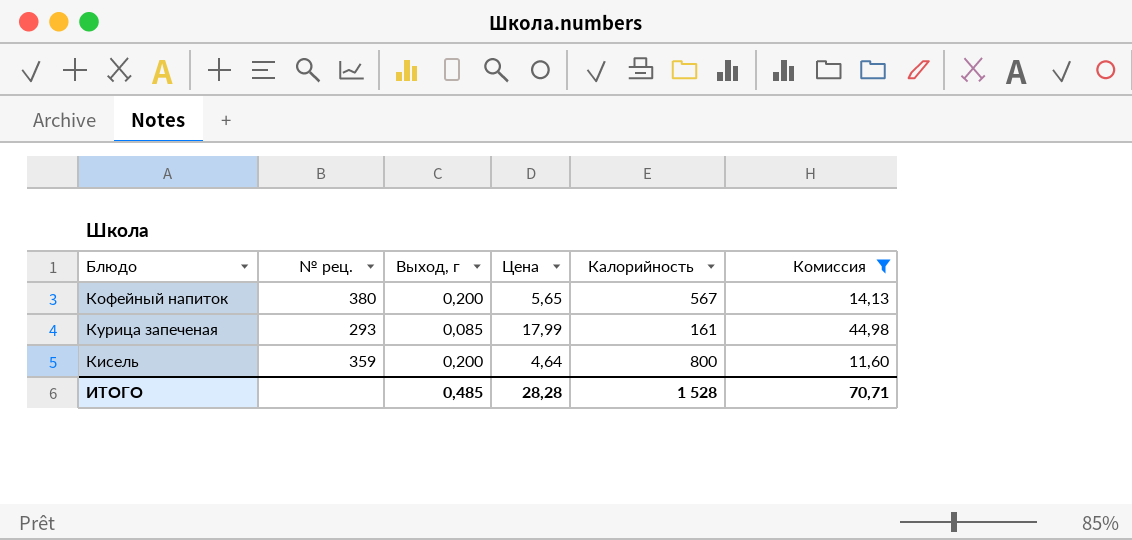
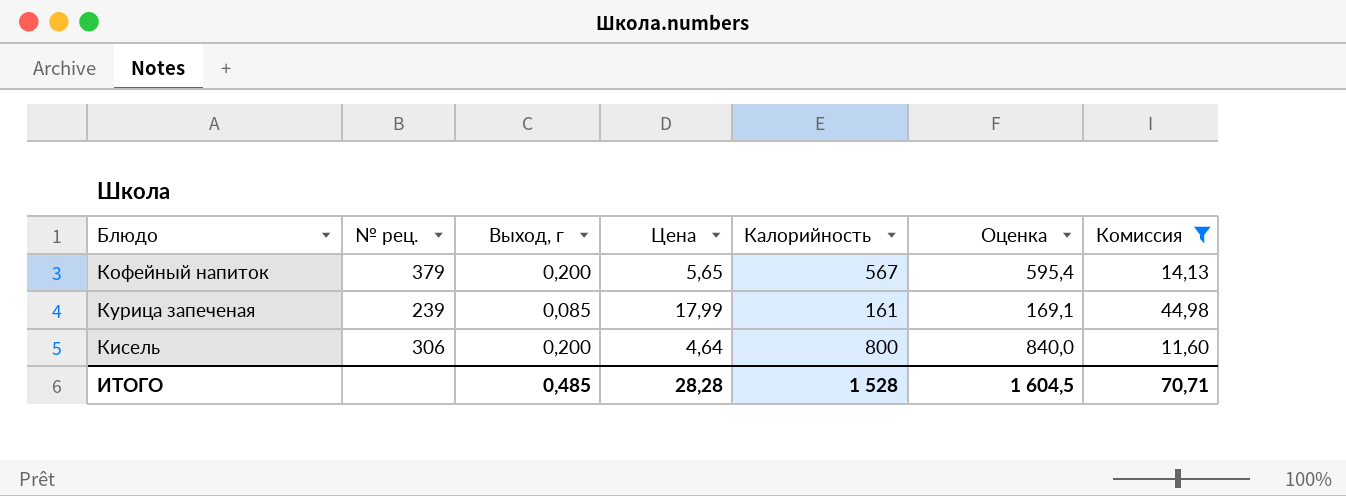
column Оценка | formula: none -> [Калорийность] * 1,05
Кофейный напиток | № рец.: 380 -> 379
Курица запеченая | № рец.: 293 -> 239
Кисель | № рец.: 359 -> 306

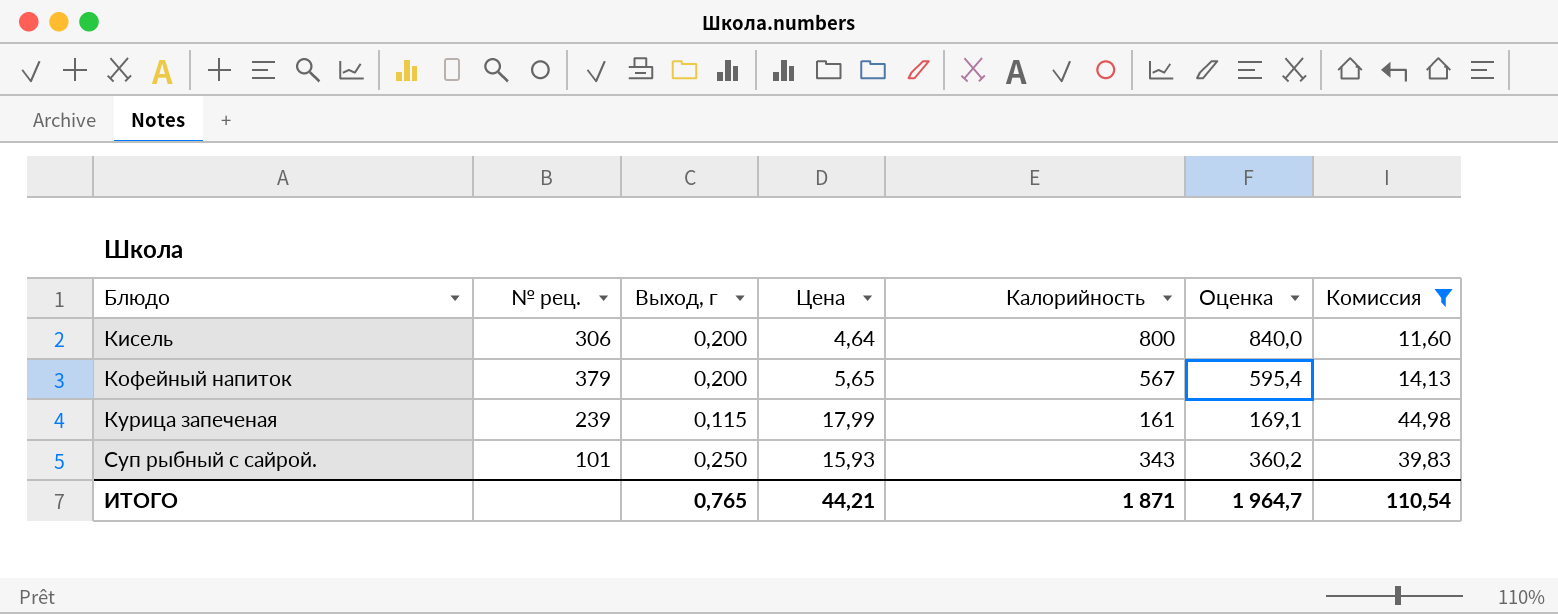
row order: none -> Блюдо ascending
Курица запеченая | Выход, г: 0,085 -> 0,115
row Суп рыбный с сайрой.: none -> 101 | 0,250 | 15,93 | 343 | 360,2 | 39,83
ИТОГО | Выход, г: 0,485 -> 0,765
ИТОГО | Цена: 28,28 -> 44,21
ИТОГО | Калорийность: 1 528 -> 1 871
ИТОГО | Оценка: 1 604,5 -> 1 964,7
ИТОГО | Комиссия: 70,71 -> 110,54

